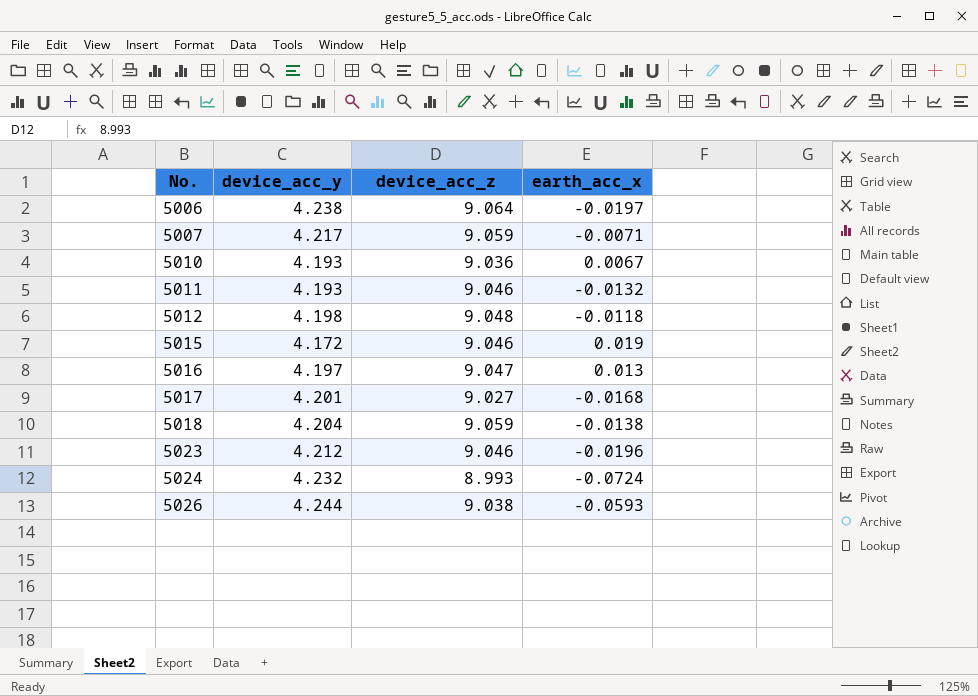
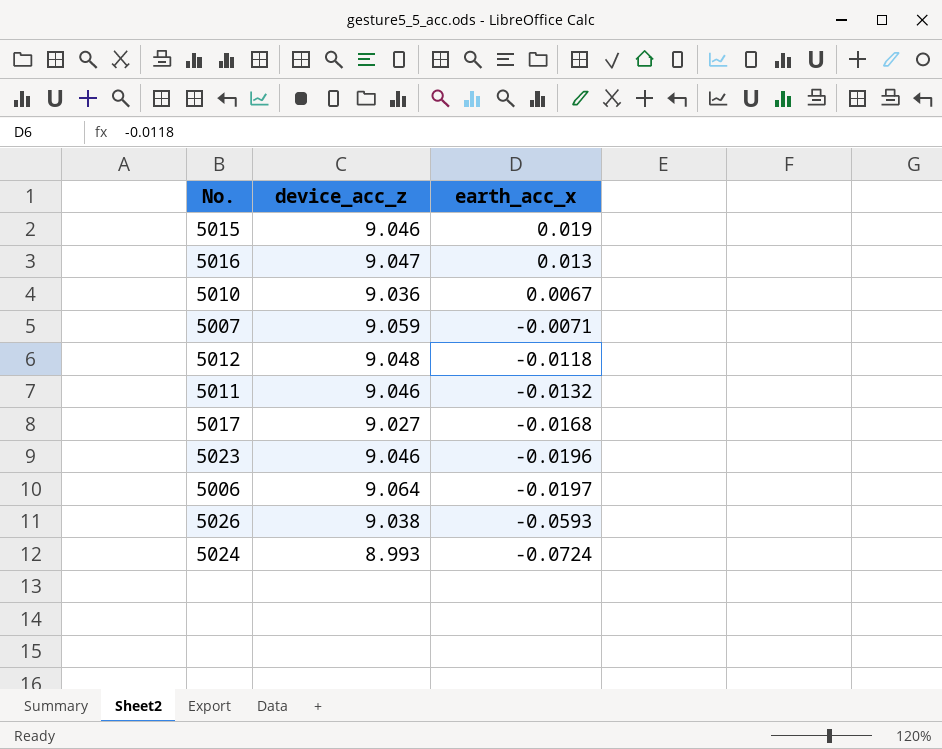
row order: No. ascending -> earth_acc_x descending
column device_acc_y | position: 2 -> none
row 5018: 4.204 | 9.059 | -0.0138 -> none

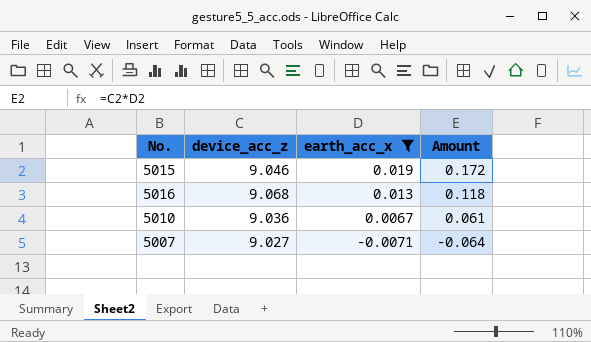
filter: none -> earth_acc_x >= -0.0071
column Amount | formula: none -> [device_acc_z] * [earth_acc_x]
5016 | device_acc_z: 9.047 -> 9.068
5007 | device_acc_z: 9.059 -> 9.027

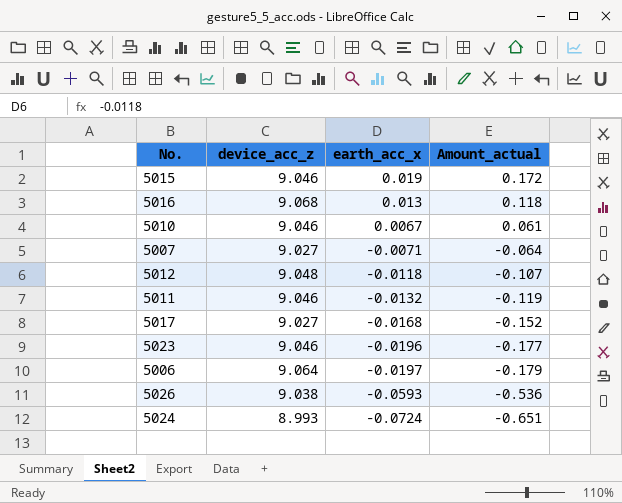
filter: earth_acc_x >= -0.0071 -> none
column name: Amount -> Amount_actual
5010 | device_acc_z: 9.036 -> 9.046

